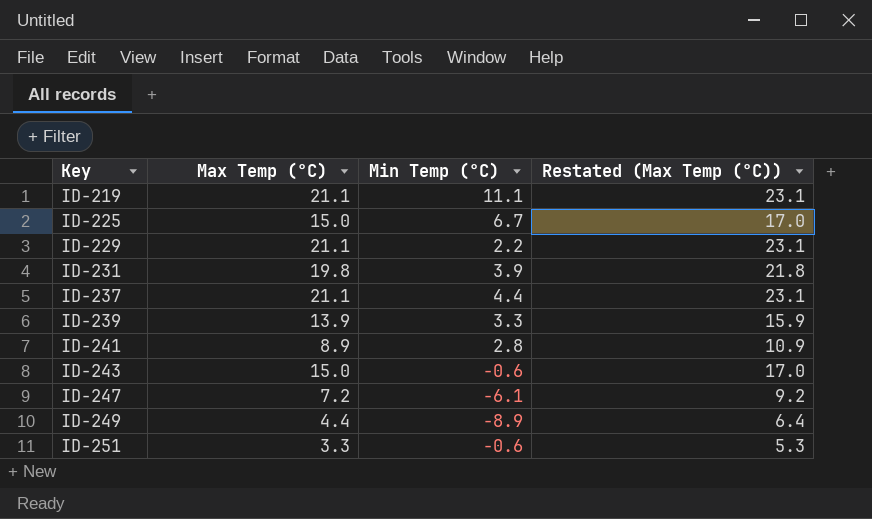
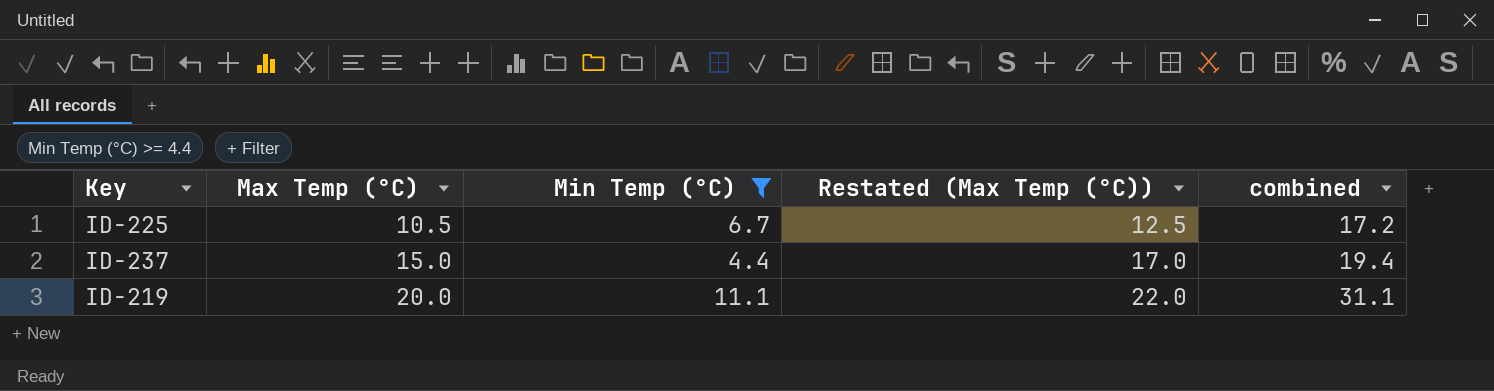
filter: none -> Min Temp (°C) >= 4.4
row order: Key ascending -> Max Temp (°C) ascending
column combined | formula: none -> [Max Temp (°C)] + [Min Temp (°C)]
ID-225 | Max Temp (°C): 15.0 -> 10.5
ID-225 | Restated (Max Temp (°C)): 17.0 -> 12.5
ID-237 | Max Temp (°C): 21.1 -> 15.0
ID-237 | Restated (Max Temp (°C)): 23.1 -> 17.0
ID-219 | Max Temp (°C): 21.1 -> 20.0
ID-219 | Restated (Max Temp (°C)): 23.1 -> 22.0

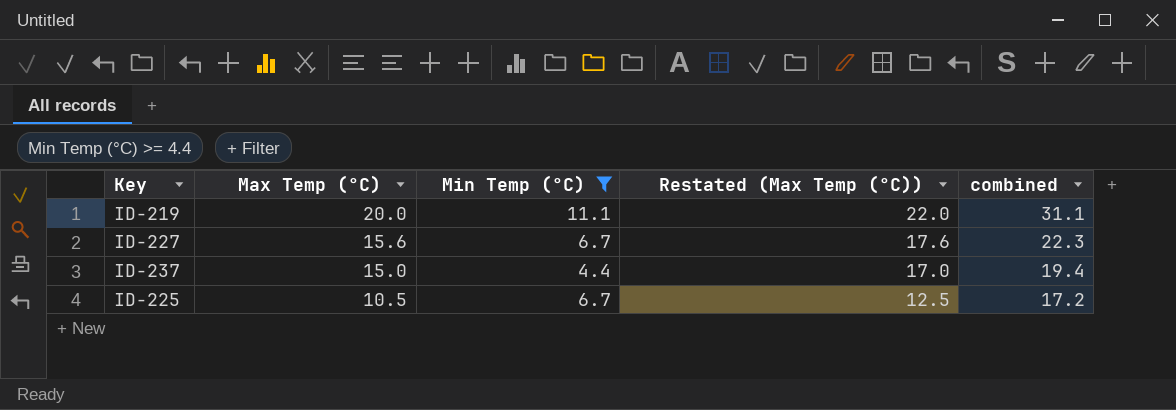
row order: Max Temp (°C) ascending -> Max Temp (°C) descending
row ID-227: none -> 15.6 | 6.7 | 17.6 | 22.3

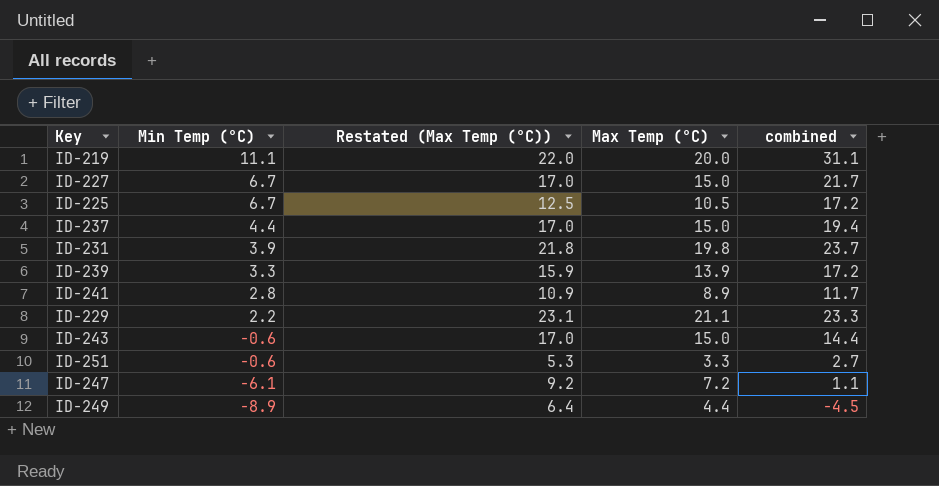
filter: Min Temp (°C) >= 4.4 -> none
row order: Max Temp (°C) descending -> Min Temp (°C) descending
column Max Temp (°C) | position: 2 -> 4
ID-227 | Restated (Max Temp (°C)): 17.6 -> 17.0
ID-227 | Max Temp (°C): 15.6 -> 15.0
ID-227 | combined: 22.3 -> 21.7

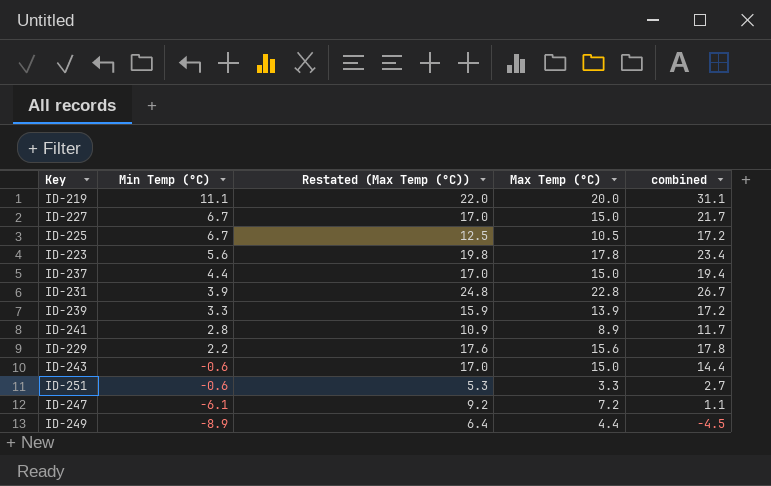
row ID-223: none -> 5.6 | 19.8 | 17.8 | 23.4
ID-231 | Restated (Max Temp (°C)): 21.8 -> 24.8
ID-231 | Max Temp (°C): 19.8 -> 22.8
ID-231 | combined: 23.7 -> 26.7
ID-229 | Restated (Max Temp (°C)): 23.1 -> 17.6
ID-229 | Max Temp (°C): 21.1 -> 15.6
ID-229 | combined: 23.3 -> 17.8

